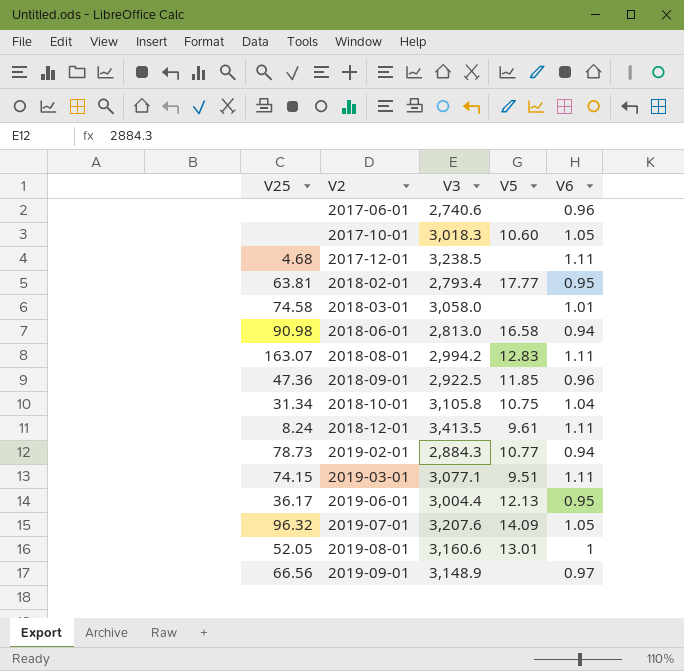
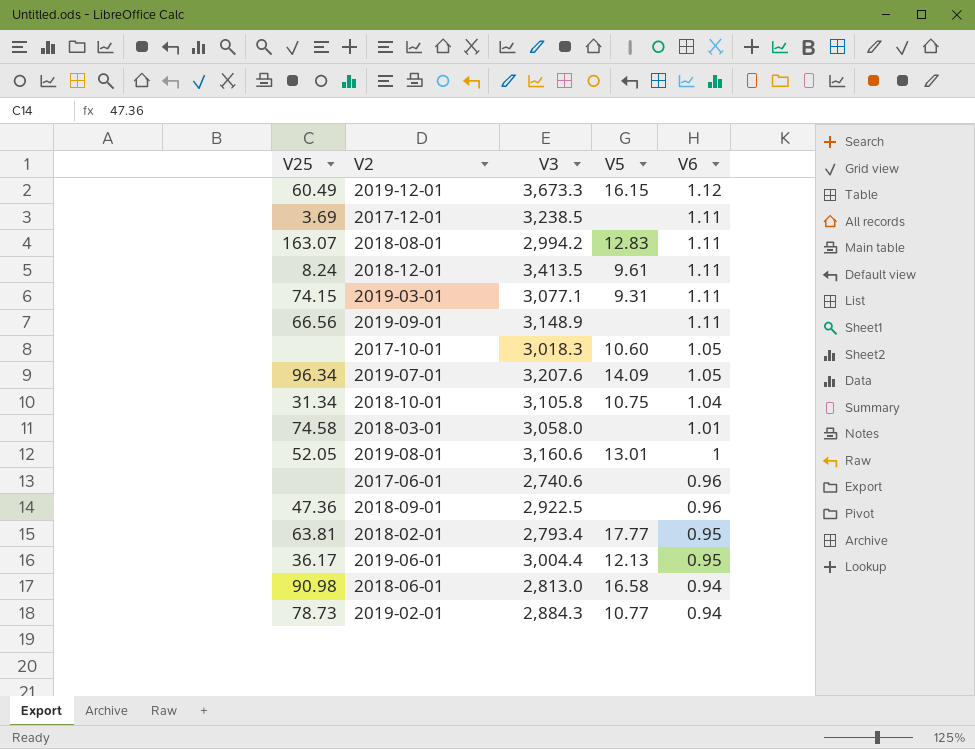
row order: V2 ascending -> V6 descending
row 2019-12-01: none -> 60.49 | 3,673.3 | 16.15 | 1.12
2017-12-01 | V25: 4.68 -> 3.69
2019-03-01 | V5: 9.51 -> 9.31
2019-09-01 | V6: 0.97 -> 1.11
2019-07-01 | V25: 96.32 -> 96.34
2018-09-01 | V5: 11.85 -> none

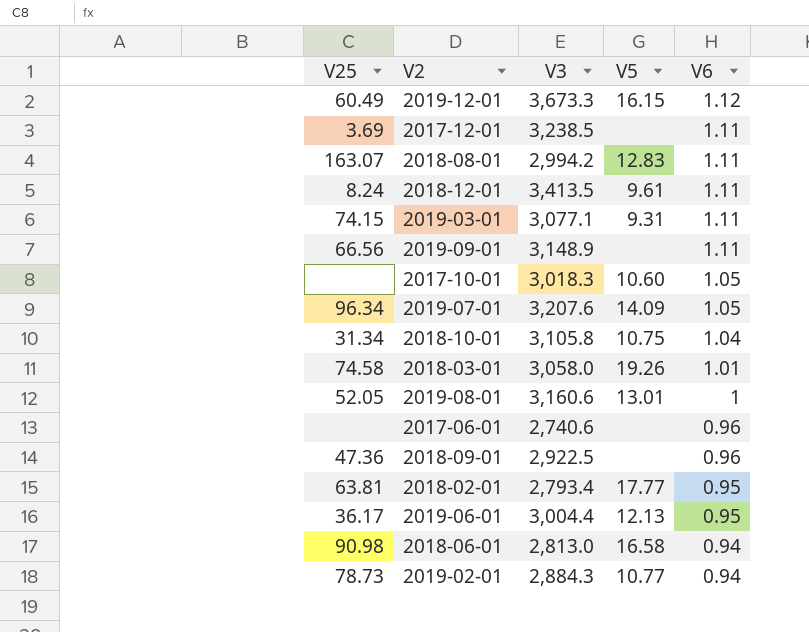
2018-03-01 | V5: none -> 19.26

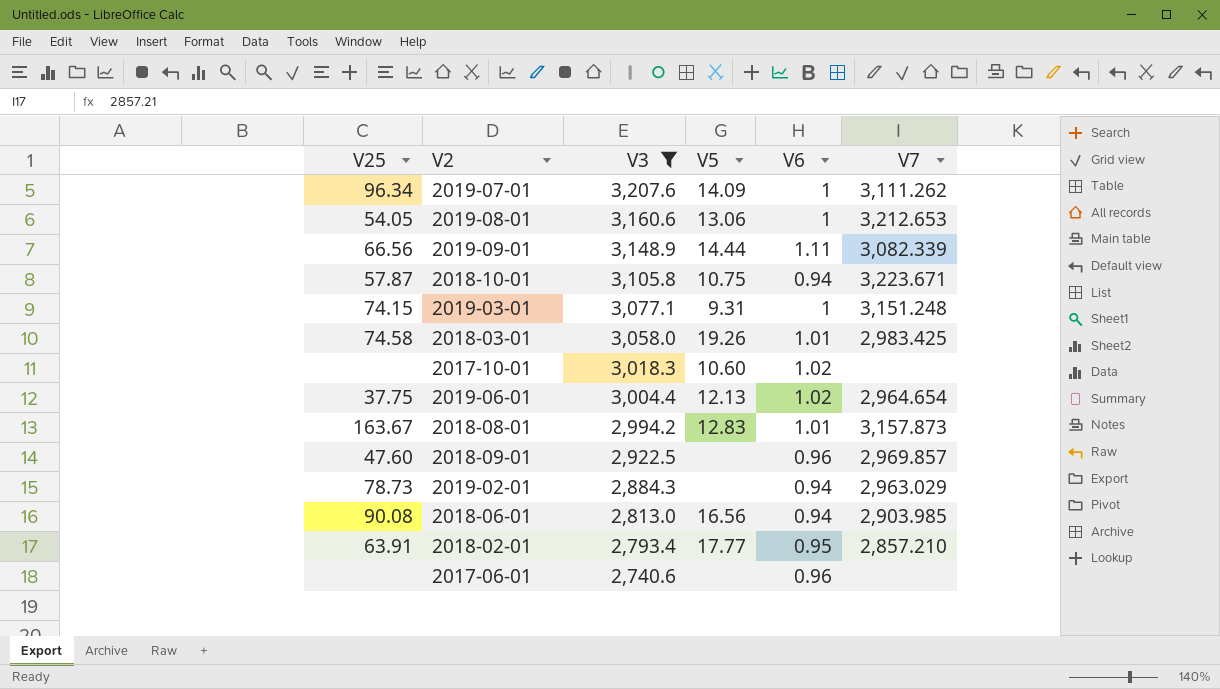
filter: none -> V3 <= 3,207.6
row order: V6 descending -> V3 descending
column V7 | position: none -> 6
2019-07-01 | V6: 1.05 -> 1
2019-08-01 | V25: 52.05 -> 54.05
2019-08-01 | V5: 13.01 -> 13.06
2019-09-01 | V5: none -> 14.44
2018-10-01 | V25: 31.34 -> 57.87
2018-10-01 | V6: 1.04 -> 0.94
2019-03-01 | V6: 1.11 -> 1
2017-10-01 | V6: 1.05 -> 1.02
2019-06-01 | V25: 36.17 -> 37.75
2019-06-01 | V6: 0.95 -> 1.02
2018-08-01 | V25: 163.07 -> 163.67
2018-08-01 | V6: 1.11 -> 1.01
2018-09-01 | V25: 47.36 -> 47.60
2019-02-01 | V5: 10.77 -> none
2018-06-01 | V25: 90.98 -> 90.08
2018-06-01 | V5: 16.58 -> 16.56
2018-02-01 | V25: 63.81 -> 63.91

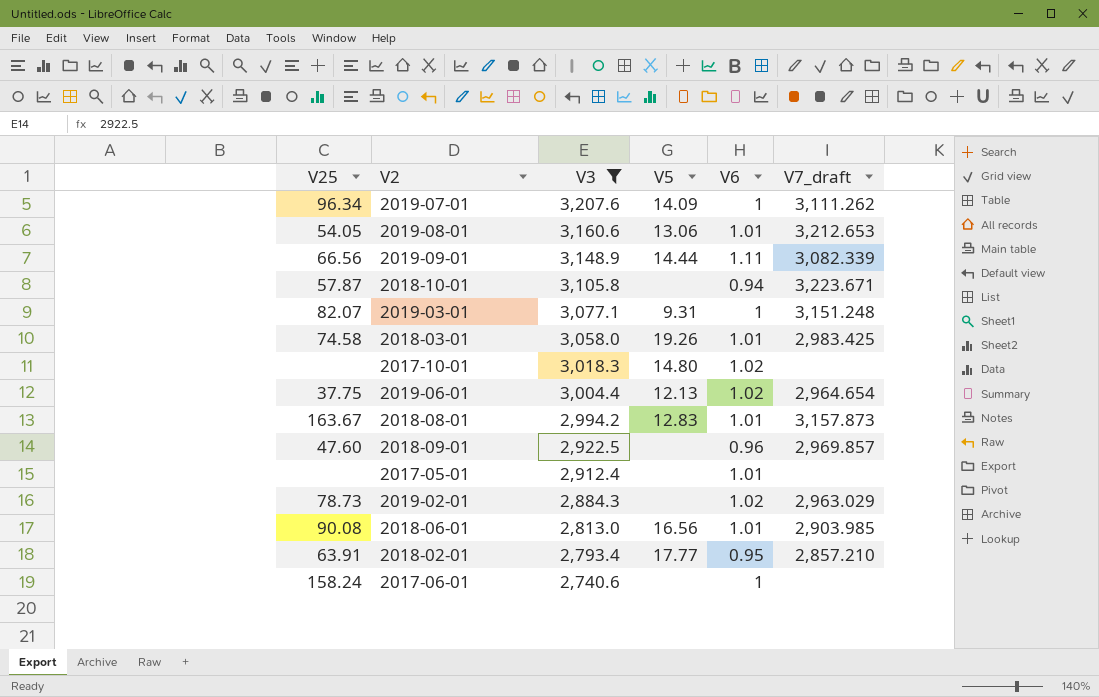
column name: V7 -> V7_draft
2019-08-01 | V6: 1 -> 1.01
2018-10-01 | V5: 10.75 -> none
2019-03-01 | V25: 74.15 -> 82.07
2017-10-01 | V5: 10.60 -> 14.80
row 2017-05-01: none -> none | 2,912.4 | none | 1.01 | none
2019-02-01 | V6: 0.94 -> 1.02
2018-06-01 | V6: 0.94 -> 1.01
2017-06-01 | V25: none -> 158.24
2017-06-01 | V6: 0.96 -> 1

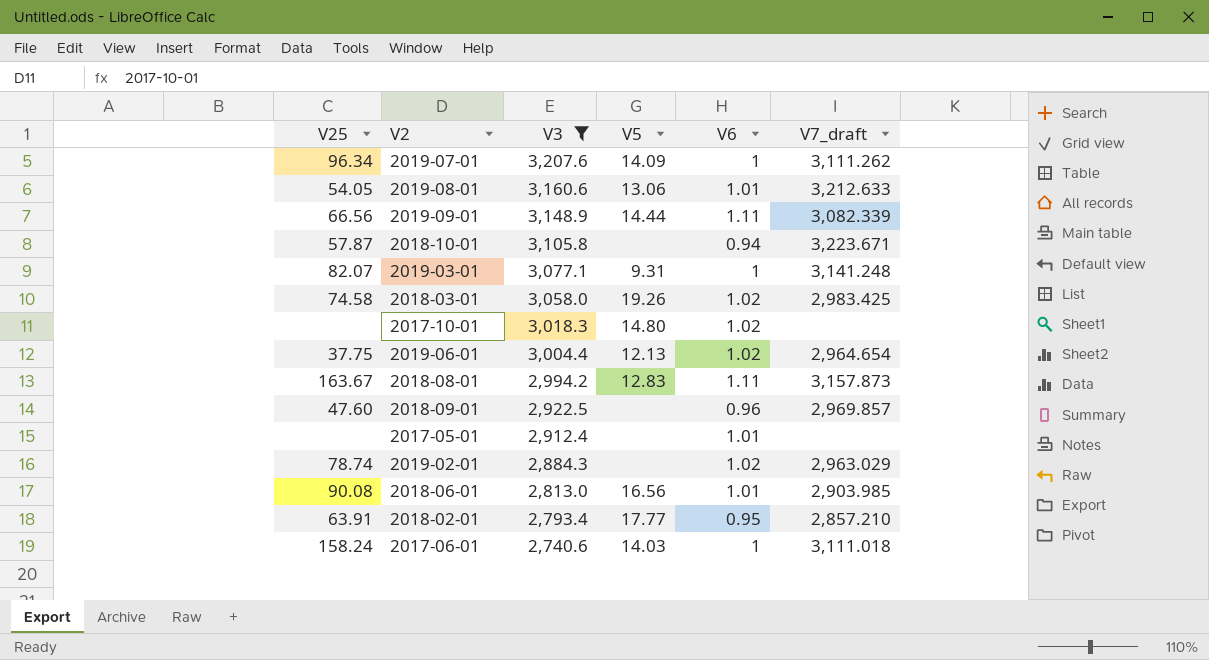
2019-08-01 | V7_draft: 3,212.653 -> 3,212.633
2019-03-01 | V7_draft: 3,151.248 -> 3,141.248
2018-03-01 | V6: 1.01 -> 1.02
2018-08-01 | V6: 1.01 -> 1.11
2019-02-01 | V25: 78.73 -> 78.74
2017-06-01 | V5: none -> 14.03
2017-06-01 | V7_draft: none -> 3,111.018

